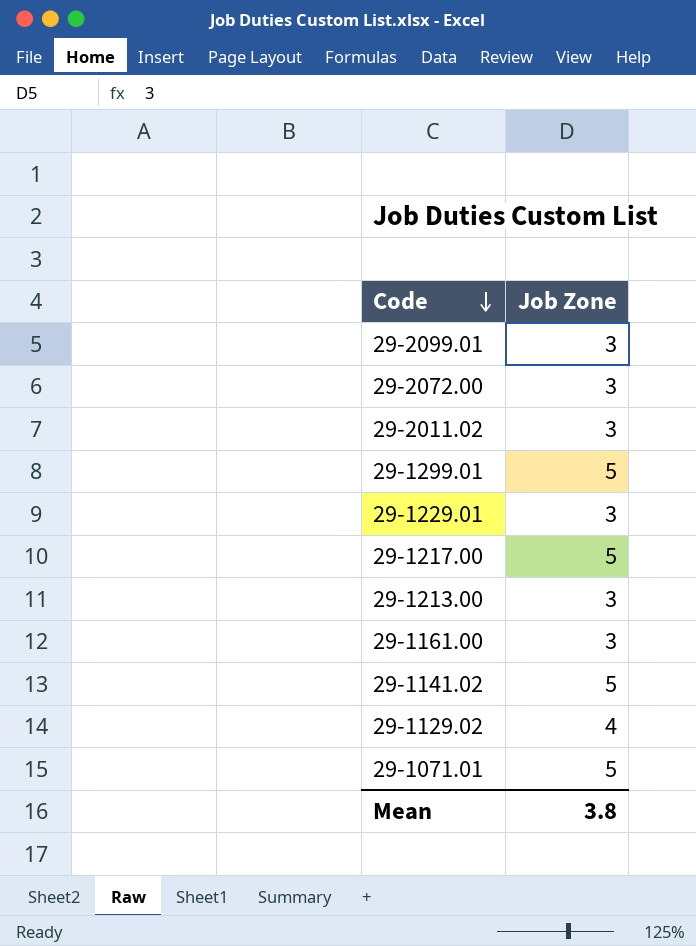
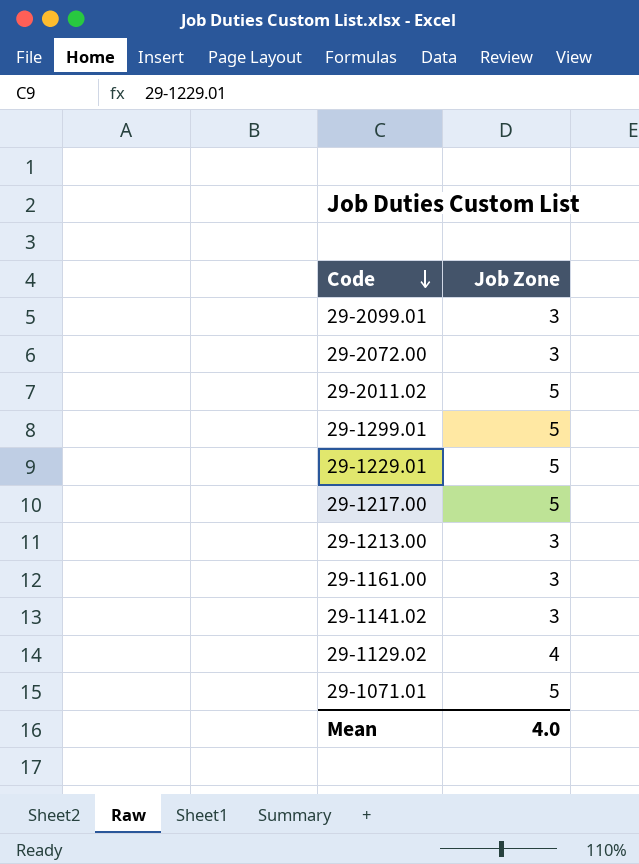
29-2011.02 | Job Zone: 3 -> 5
29-1229.01 | Job Zone: 3 -> 5
29-1141.02 | Job Zone: 5 -> 3
Mean | Job Zone: 3.8 -> 4.0

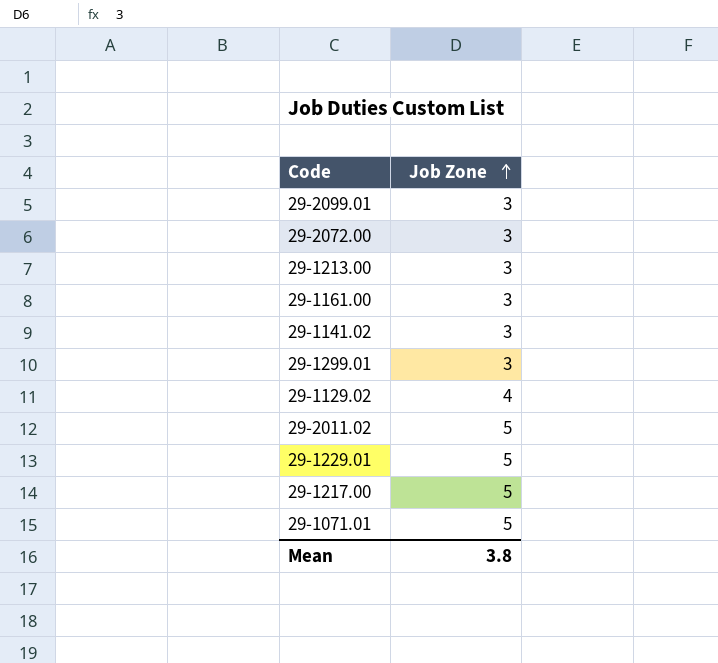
row order: Code descending -> Job Zone ascending
29-1299.01 | Job Zone: 5 -> 3
Mean | Job Zone: 4.0 -> 3.8

